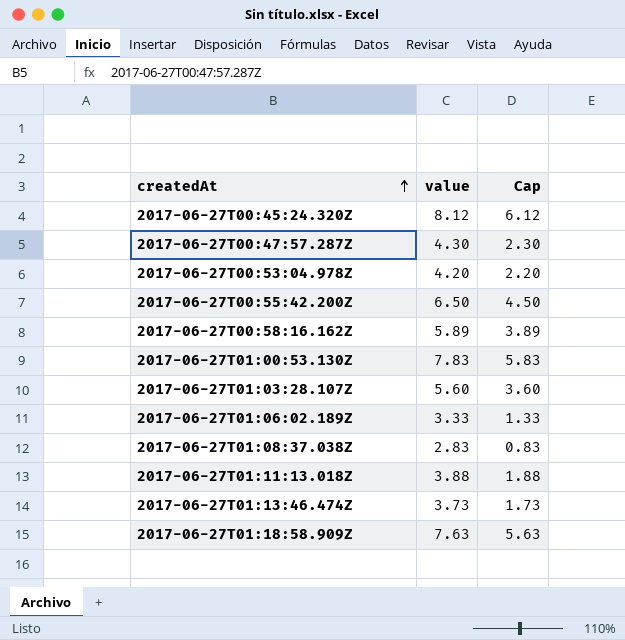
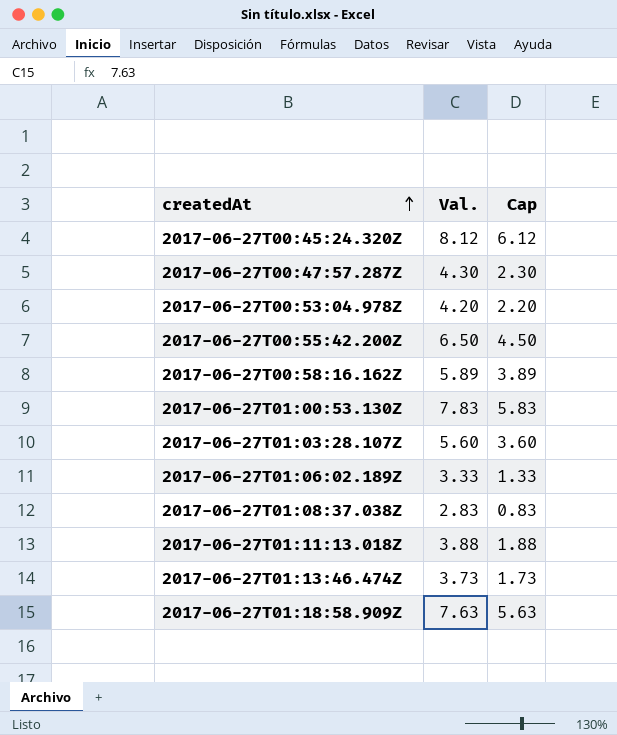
column name: value -> Val.

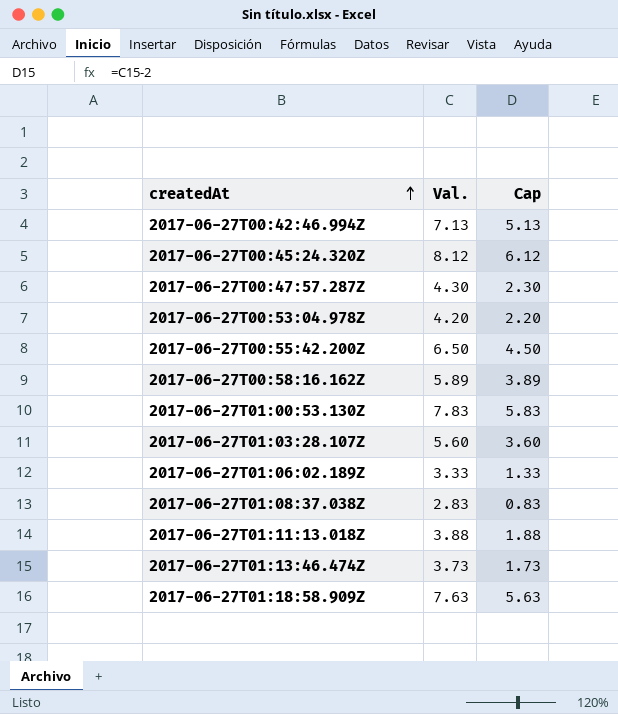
row 2017-06-27T00:42:46.994Z: none -> 7.13 | 5.13

